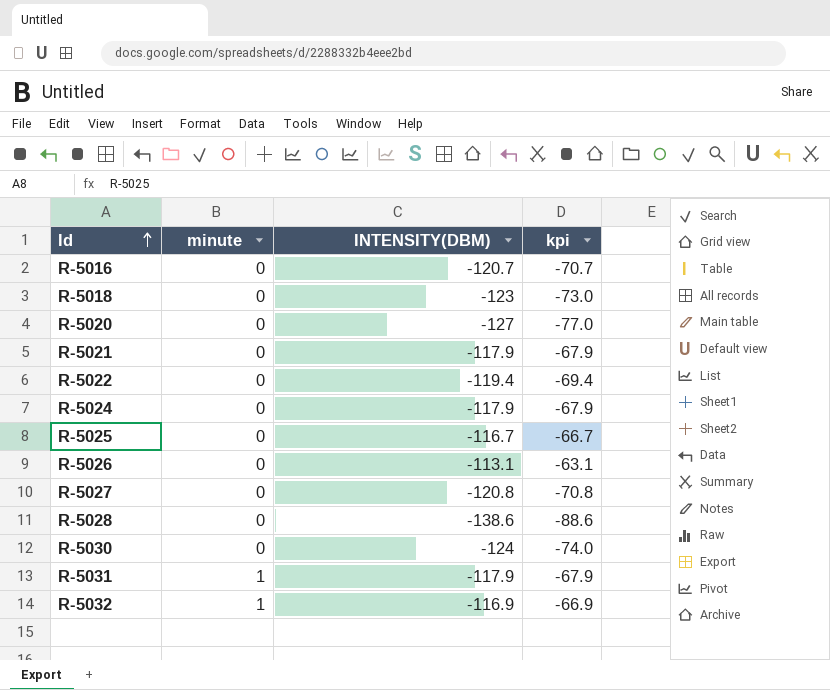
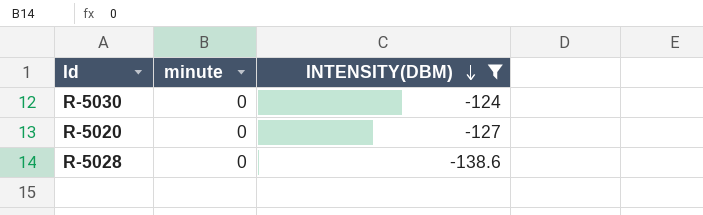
filter: none -> INTENSITY(DBM) <= -124
row order: Id ascending -> INTENSITY(DBM) descending
column kpi | formula: [INTENSITY(DBM)] + 50 -> none

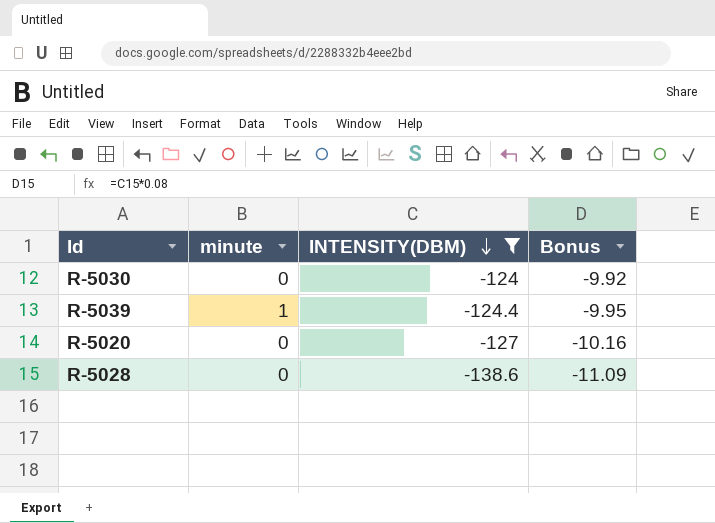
column Bonus | formula: none -> [INTENSITY(DBM)] * 0.08
row R-5039: none -> 1 | -124.4 | -9.95

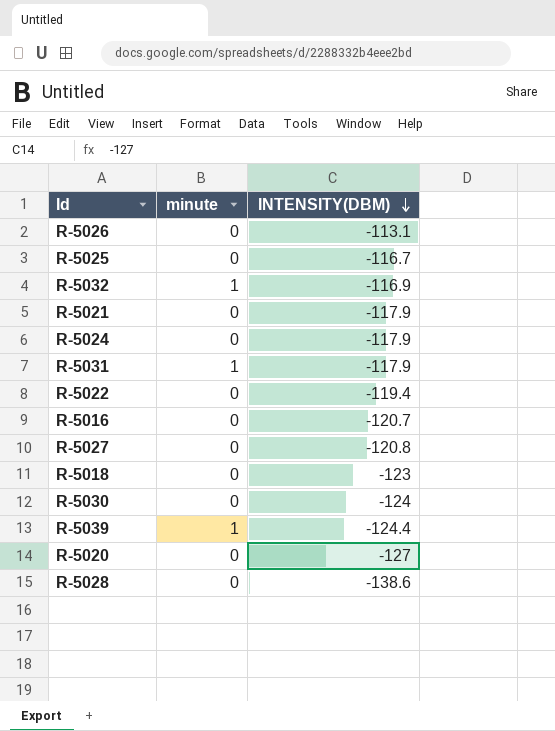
filter: INTENSITY(DBM) <= -124 -> none
column Bonus | formula: [INTENSITY(DBM)] * 0.08 -> none

